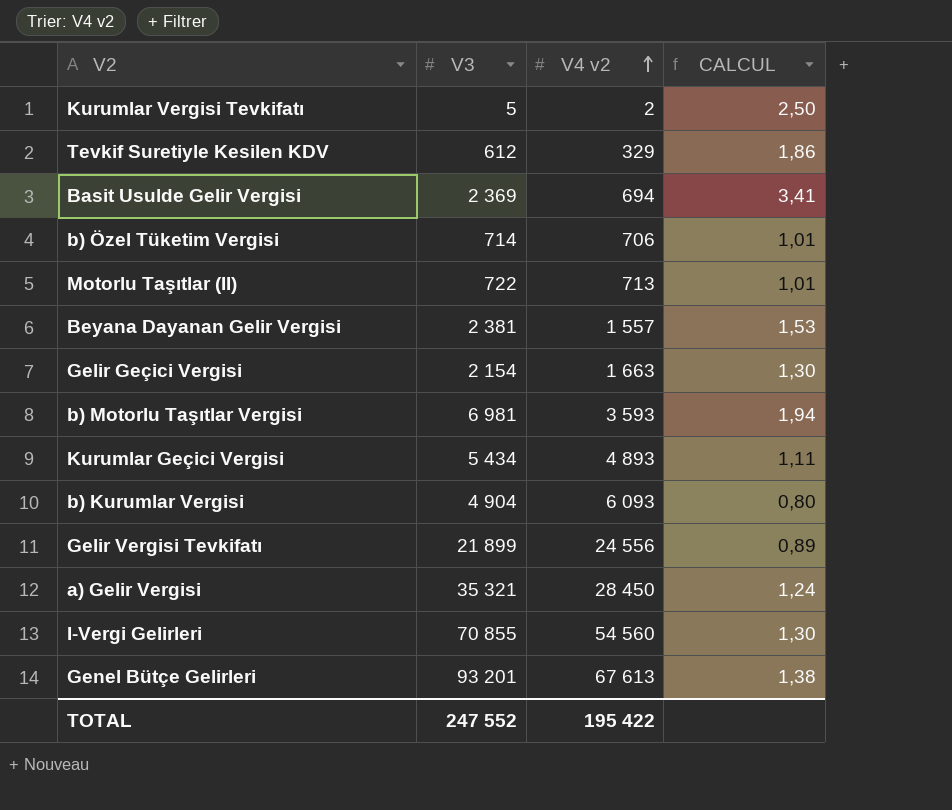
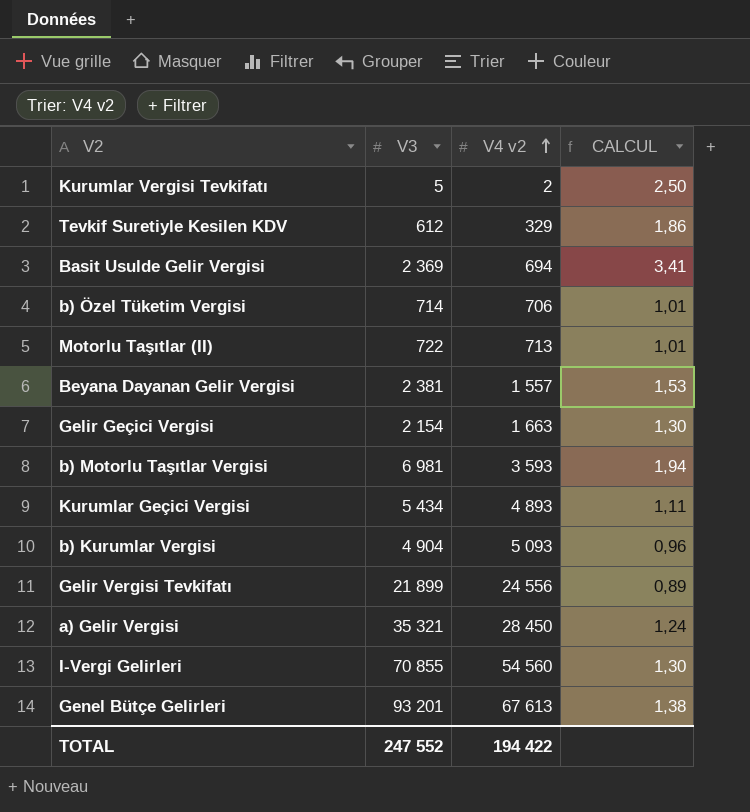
b) Kurumlar Vergisi | V4 v2: 6 093 -> 5 093
b) Kurumlar Vergisi | CALCUL: 0,80 -> 0,96
TOTAL | V4 v2: 195 422 -> 194 422

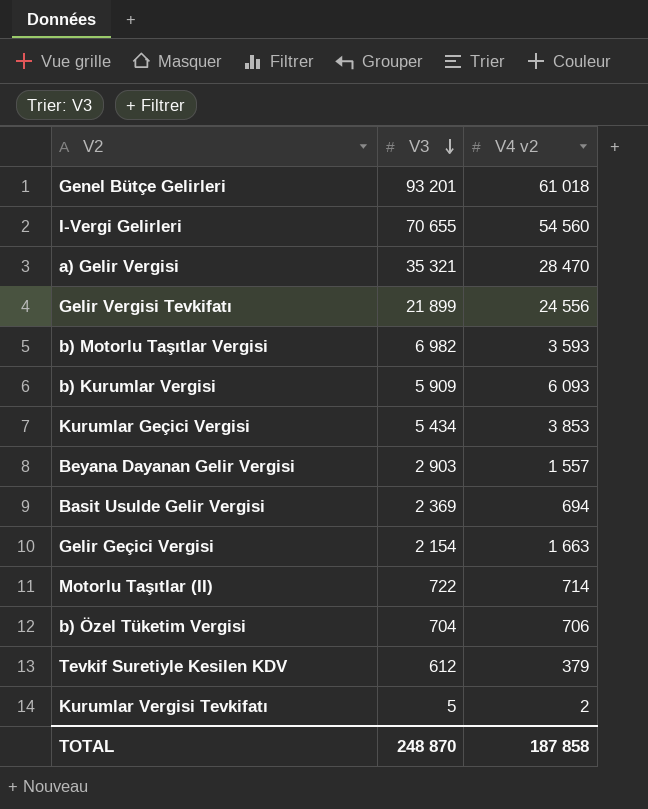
row order: V4 v2 ascending -> V3 descending
column CALCUL | formula: [V3] / [V4 v2] -> none
Genel Bütçe Gelirleri | V4 v2: 67 613 -> 61 018
I-Vergi Gelirleri | V3: 70 855 -> 70 655
a) Gelir Vergisi | V4 v2: 28 450 -> 28 470
b) Motorlu Taşıtlar Vergisi | V3: 6 981 -> 6 982
b) Kurumlar Vergisi | V3: 4 904 -> 5 909
b) Kurumlar Vergisi | V4 v2: 5 093 -> 6 093
Kurumlar Geçici Vergisi | V4 v2: 4 893 -> 3 853
Beyana Dayanan Gelir Vergisi | V3: 2 381 -> 2 903
Motorlu Taşıtlar (II) | V4 v2: 713 -> 714
b) Özel Tüketim Vergisi | V3: 714 -> 704
Tevkif Suretiyle Kesilen KDV | V4 v2: 329 -> 379
TOTAL | V3: 247 552 -> 248 870
TOTAL | V4 v2: 194 422 -> 187 858

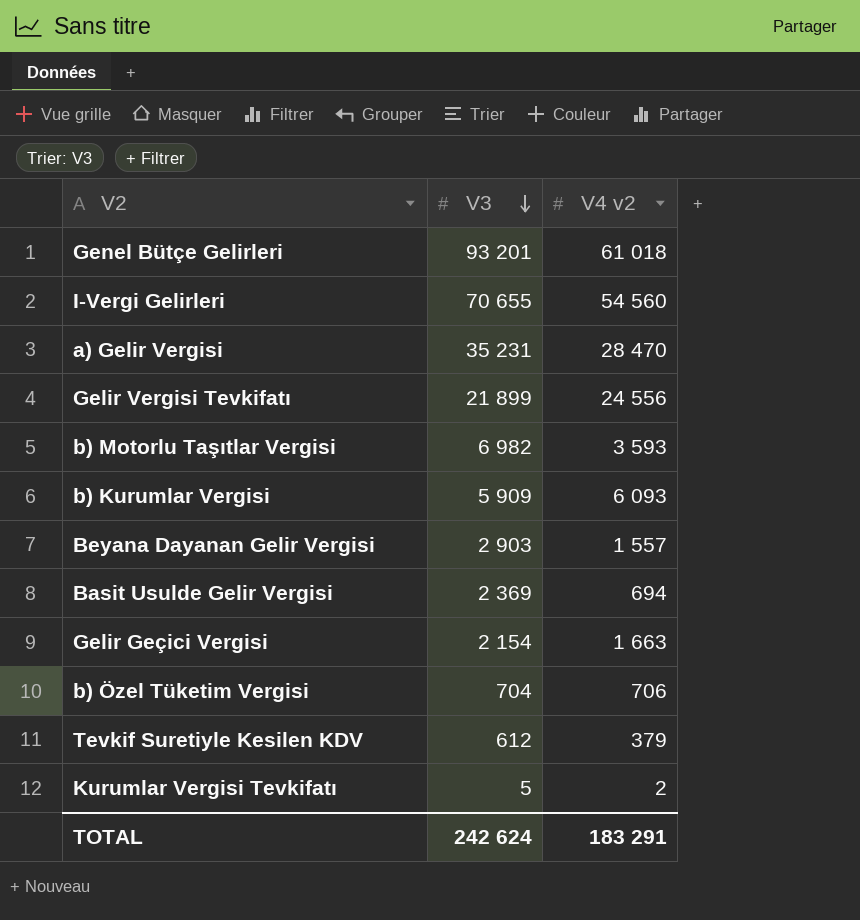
row Kurumlar Geçici Vergisi: 5 434 | 3 853 -> none
row Motorlu Taşıtlar (II): 722 | 714 -> none
a) Gelir Vergisi | V3: 35 321 -> 35 231
TOTAL | V3: 248 870 -> 242 624
TOTAL | V4 v2: 187 858 -> 183 291

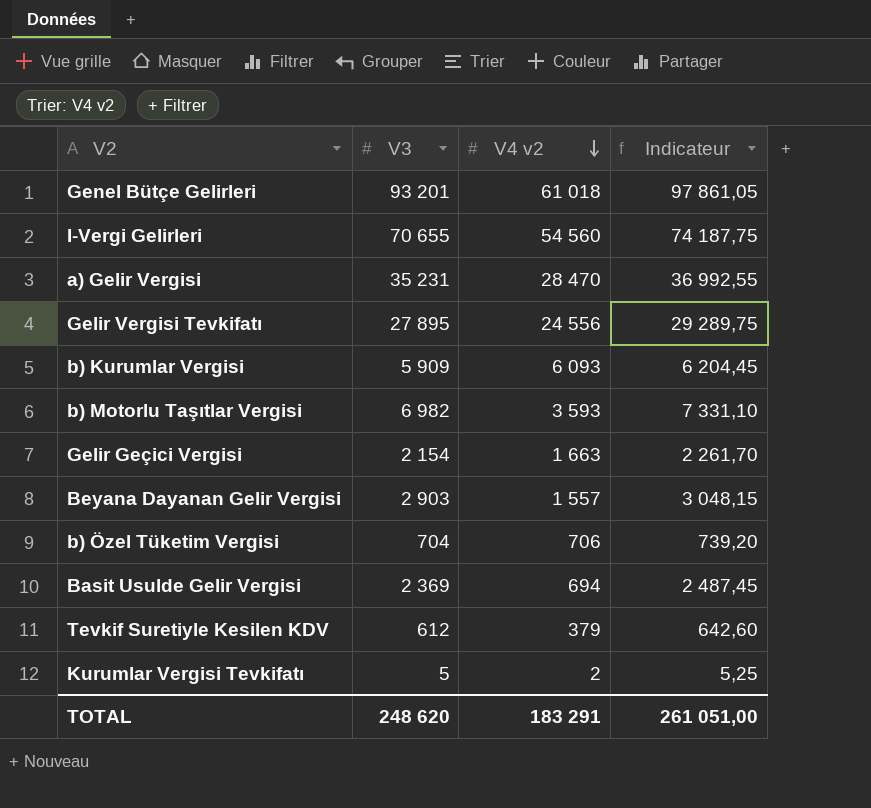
row order: V3 descending -> V4 v2 descending
column Indicateur | formula: none -> [V3] * 1,05
Gelir Vergisi Tevkifatı | V3: 21 899 -> 27 895
TOTAL | V3: 242 624 -> 248 620

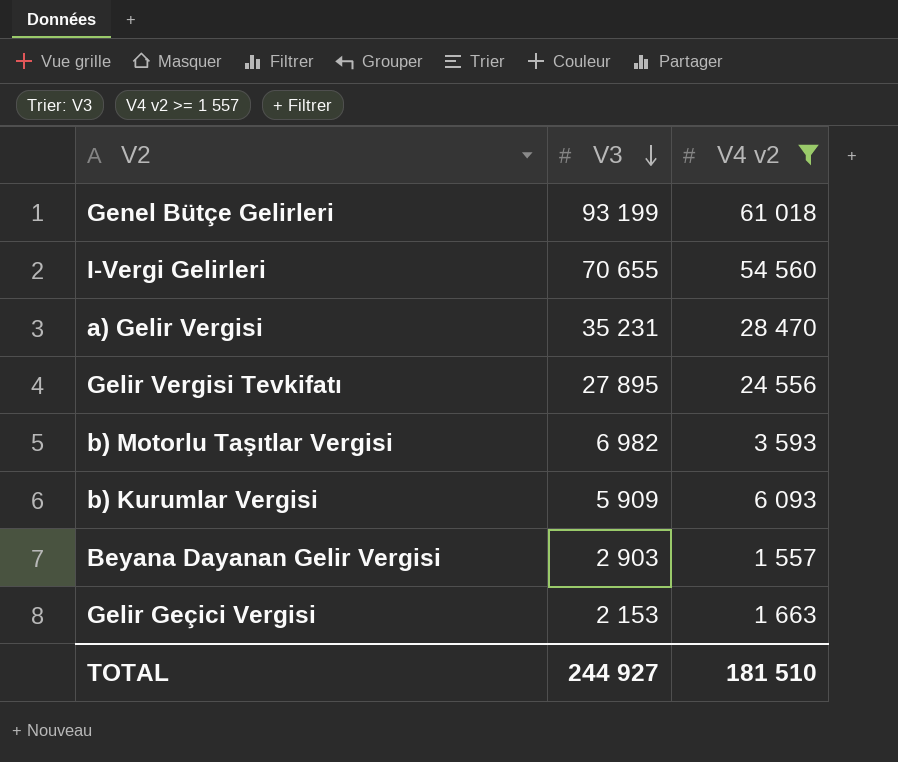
filter: none -> V4 v2 >= 1 557
row order: V4 v2 descending -> V3 descending
column Indicateur | formula: [V3] * 1,05 -> none
Genel Bütçe Gelirleri | V3: 93 201 -> 93 199
Gelir Geçici Vergisi | V3: 2 154 -> 2 153
TOTAL | V3: 248 620 -> 244 927
TOTAL | V4 v2: 183 291 -> 181 510

